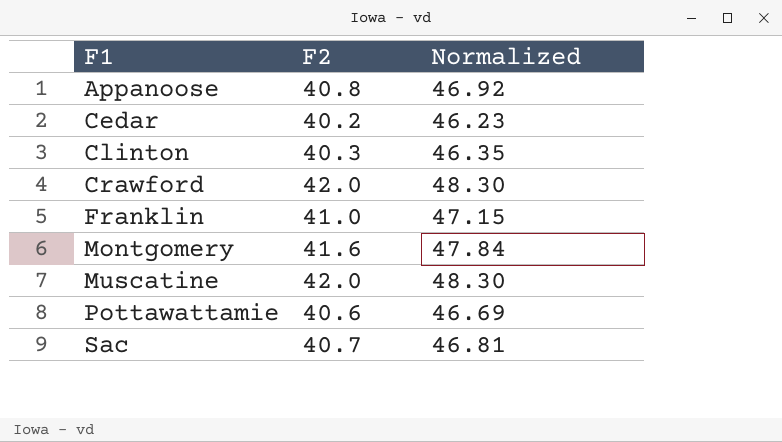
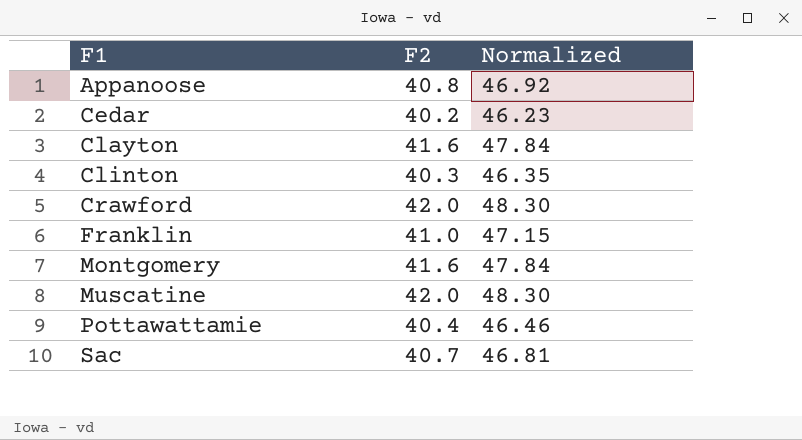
row Clayton: none -> 41.6 | 47.84
Pottawattamie | F2: 40.6 -> 40.4
Pottawattamie | Normalized: 46.69 -> 46.46

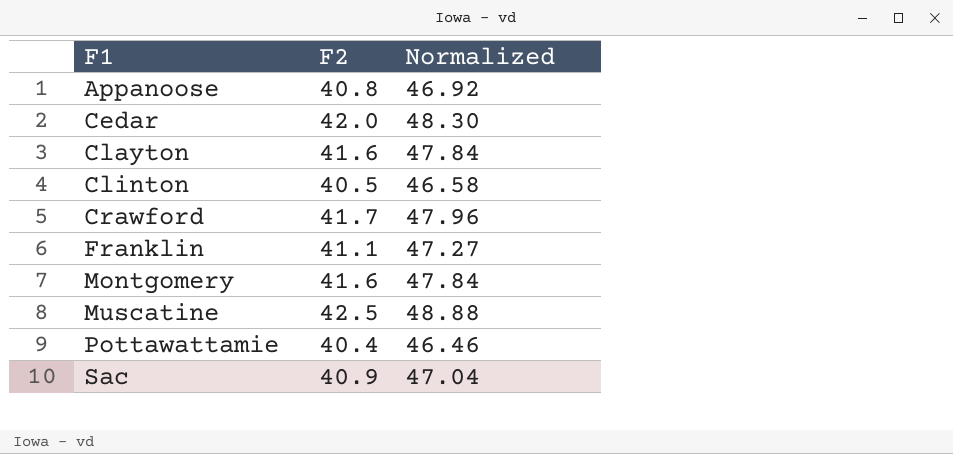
Cedar | F2: 40.2 -> 42.0
Cedar | Normalized: 46.23 -> 48.30
Clinton | F2: 40.3 -> 40.5
Clinton | Normalized: 46.35 -> 46.58
Crawford | F2: 42.0 -> 41.7
Crawford | Normalized: 48.30 -> 47.96
Franklin | F2: 41.0 -> 41.1
Franklin | Normalized: 47.15 -> 47.27
Muscatine | F2: 42.0 -> 42.5
Muscatine | Normalized: 48.30 -> 48.88
Sac | F2: 40.7 -> 40.9
Sac | Normalized: 46.81 -> 47.04

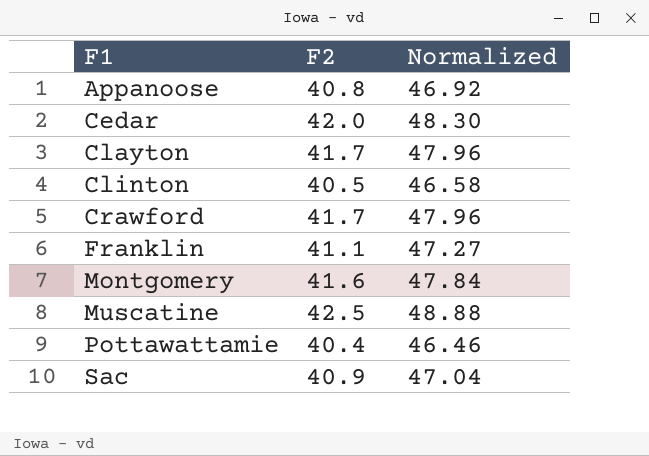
Clayton | F2: 41.6 -> 41.7
Clayton | Normalized: 47.84 -> 47.96

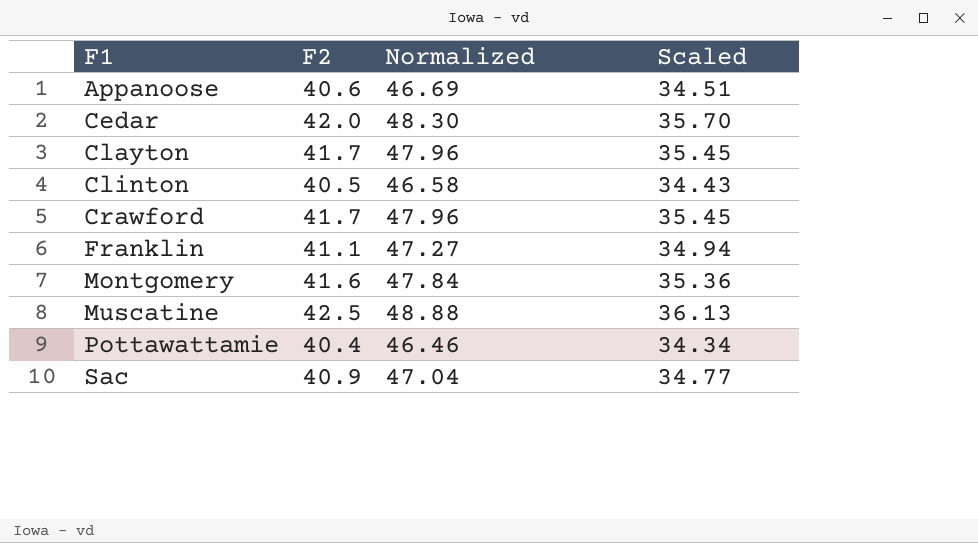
column Scaled | formula: none -> [F2] * 0.85
Appanoose | F2: 40.8 -> 40.6
Appanoose | Normalized: 46.92 -> 46.69

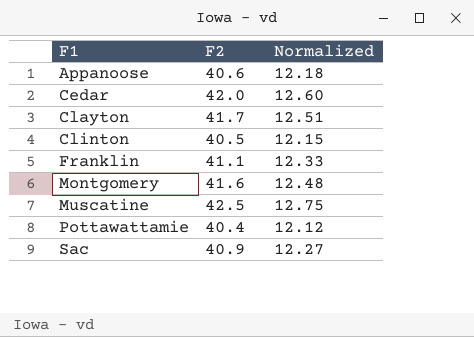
column Scaled | formula: [F2] * 0.85 -> none
column Normalized | formula: [F2] * 1.15 -> [F2] * 0.3
row Crawford: 41.7 | 47.96 | 35.45 -> none

